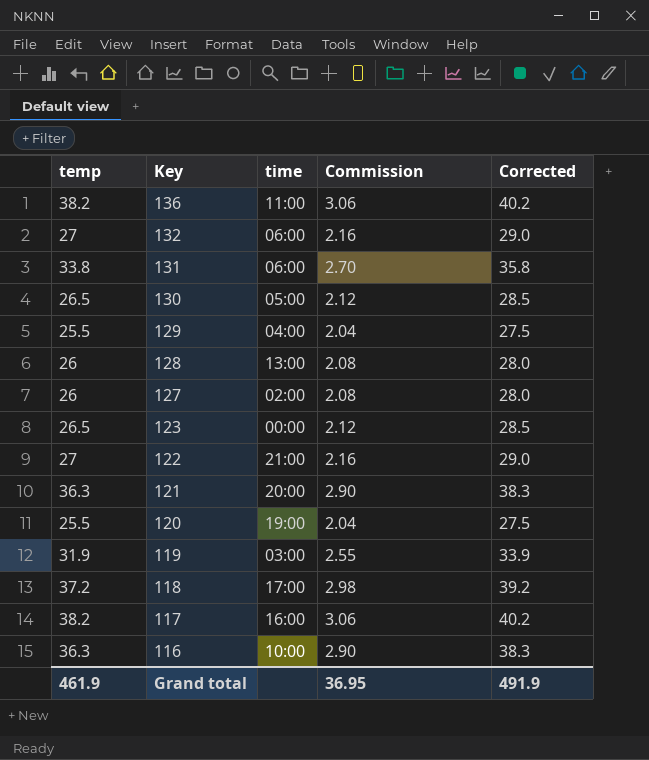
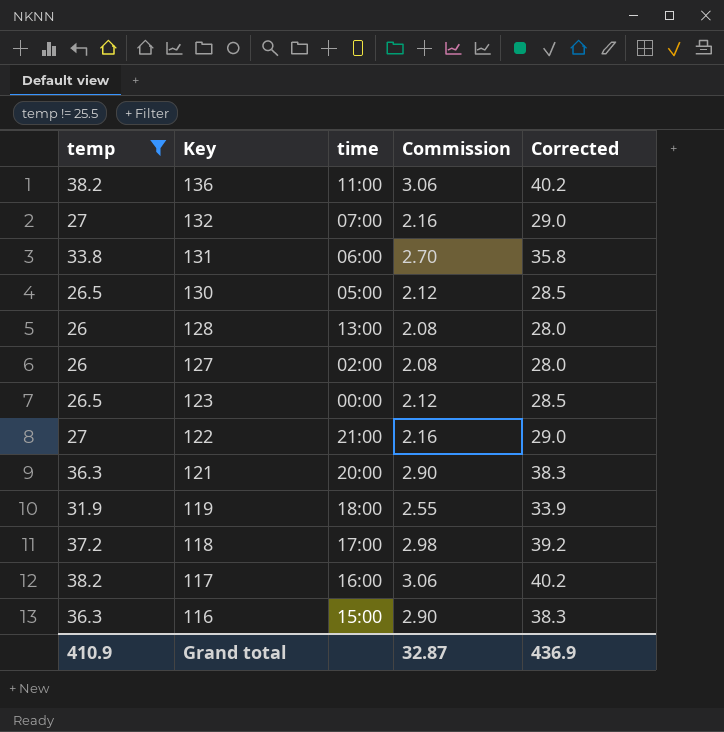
filter: none -> temp != 25.5
132 | time: 06:00 -> 07:00
119 | time: 03:00 -> 18:00
116 | time: 10:00 -> 15:00
Grand total | temp: 461.9 -> 410.9
Grand total | Commission: 36.95 -> 32.87
Grand total | Corrected: 491.9 -> 436.9

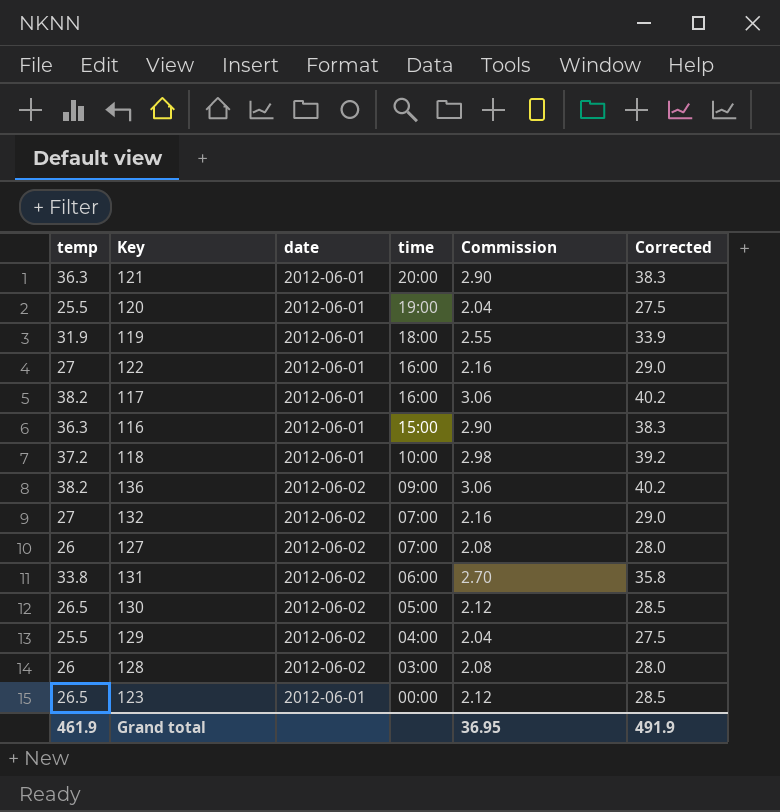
filter: temp != 25.5 -> none
row order: Key descending -> time descending
column date | position: none -> 3
122 | time: 21:00 -> 16:00
118 | time: 17:00 -> 10:00
136 | time: 11:00 -> 09:00
127 | time: 02:00 -> 07:00
128 | time: 13:00 -> 03:00
Grand total | temp: 410.9 -> 461.9
Grand total | Commission: 32.87 -> 36.95
Grand total | Corrected: 436.9 -> 491.9

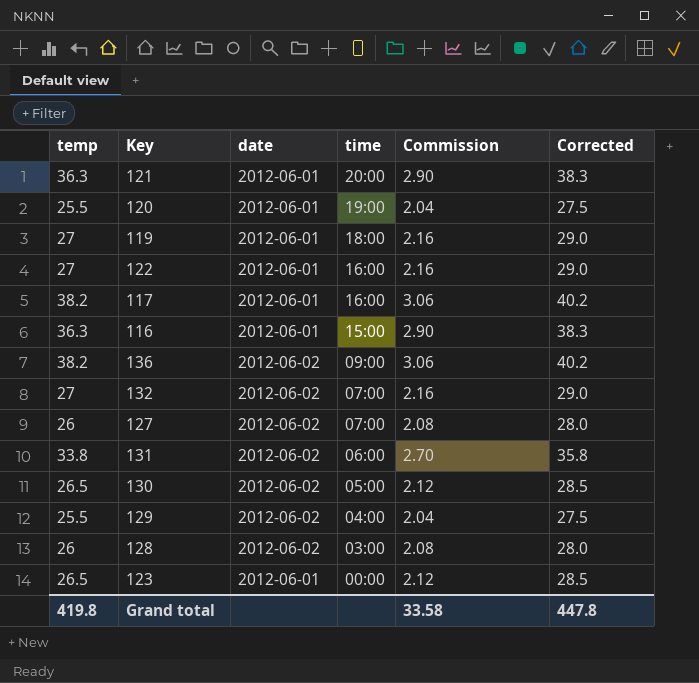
row 118: 37.2 | 2012-06-01 | 10:00 | 2.98 | 39.2 -> none
119 | temp: 31.9 -> 27
119 | Commission: 2.55 -> 2.16
119 | Corrected: 33.9 -> 29.0
Grand total | temp: 461.9 -> 419.8
Grand total | Commission: 36.95 -> 33.58
Grand total | Corrected: 491.9 -> 447.8

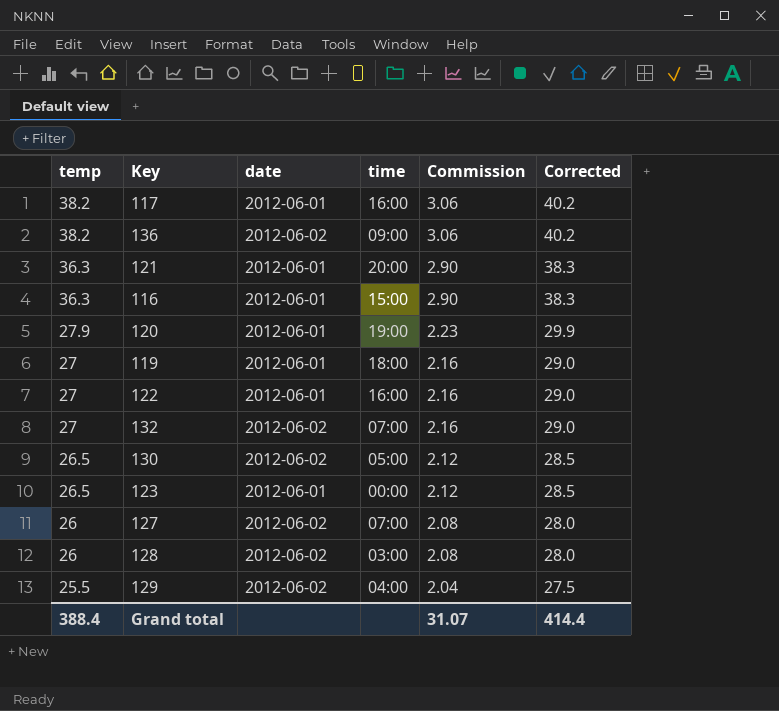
row order: time descending -> temp descending
row 131: 33.8 | 2012-06-02 | 06:00 | 2.70 | 35.8 -> none
120 | temp: 25.5 -> 27.9
120 | Commission: 2.04 -> 2.23
120 | Corrected: 27.5 -> 29.9
Grand total | temp: 419.8 -> 388.4
Grand total | Commission: 33.58 -> 31.07
Grand total | Corrected: 447.8 -> 414.4

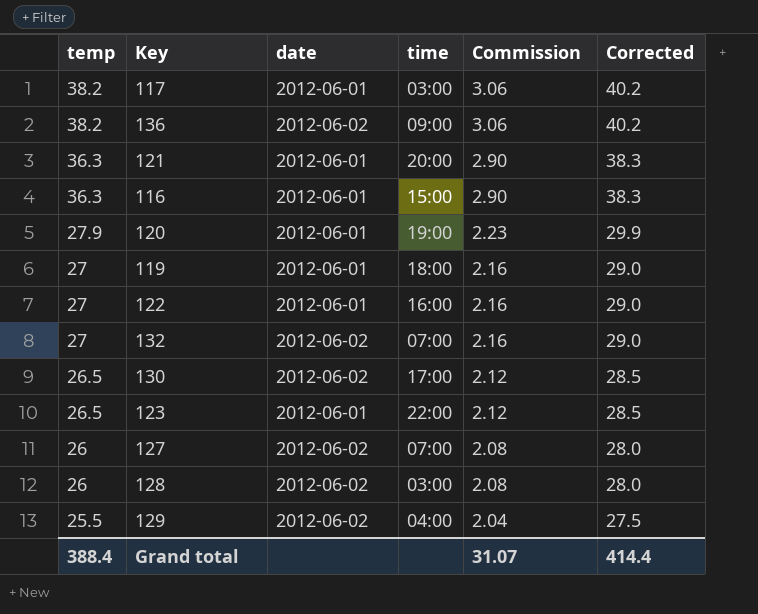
117 | time: 16:00 -> 03:00
130 | time: 05:00 -> 17:00
123 | time: 00:00 -> 22:00

